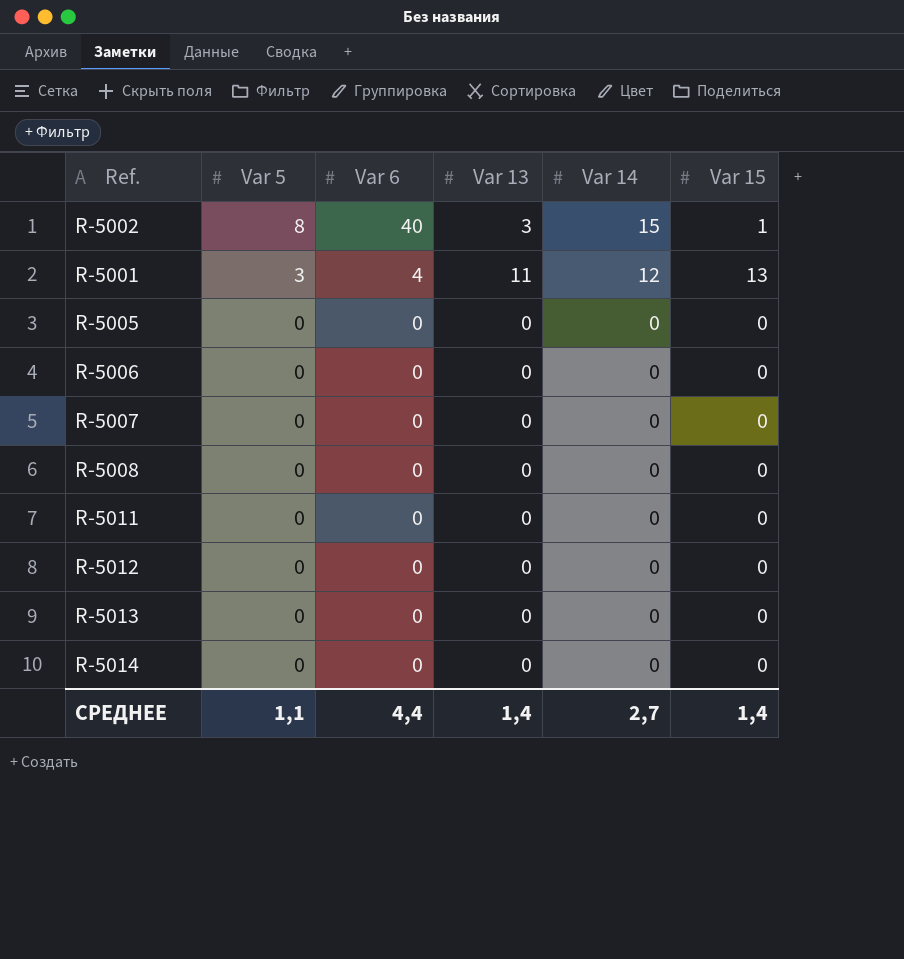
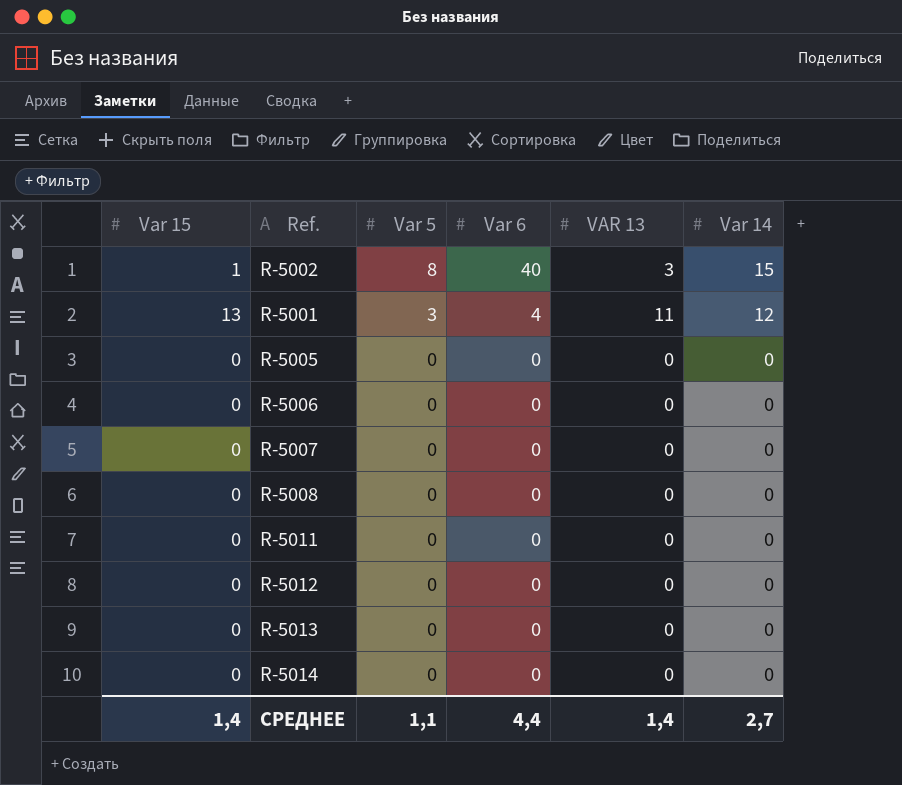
column Var 15 | position: 6 -> 1
column name: Var 13 -> VAR 13

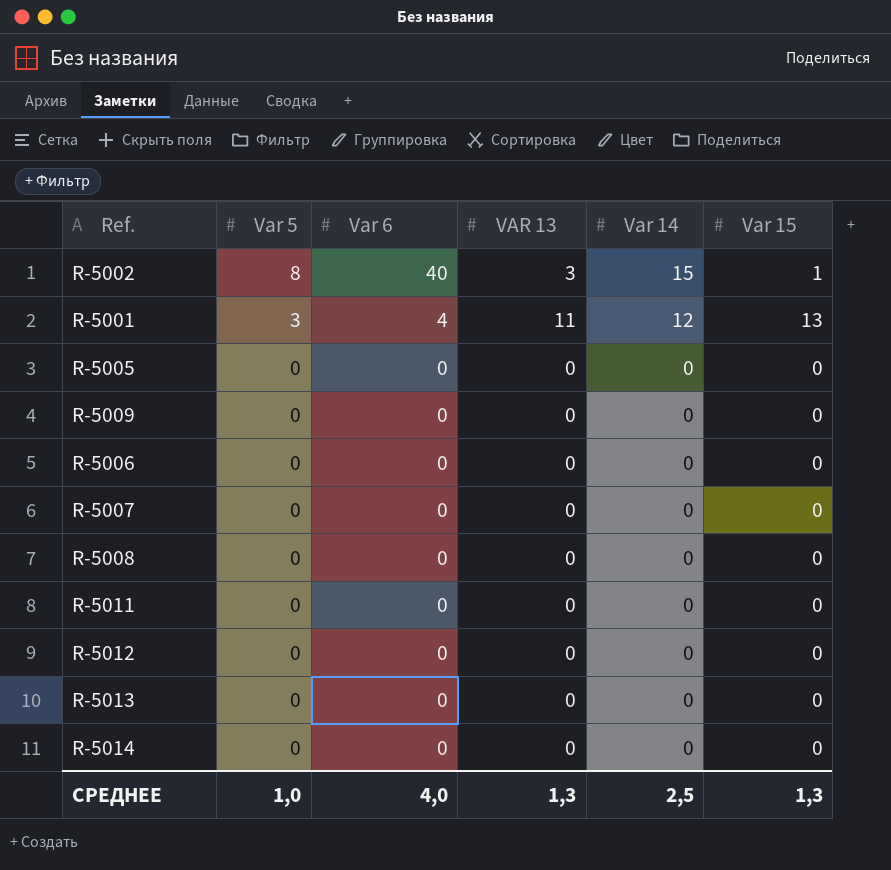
column Var 15 | position: 1 -> 6
row R-5009: none -> 0 | 0 | 0 | 0 | 0
СРЕДНЕЕ | Var 5: 1,1 -> 1,0
СРЕДНЕЕ | Var 6: 4,4 -> 4,0
СРЕДНЕЕ | VAR 13: 1,4 -> 1,3
СРЕДНЕЕ | Var 14: 2,7 -> 2,5
СРЕДНЕЕ | Var 15: 1,4 -> 1,3

